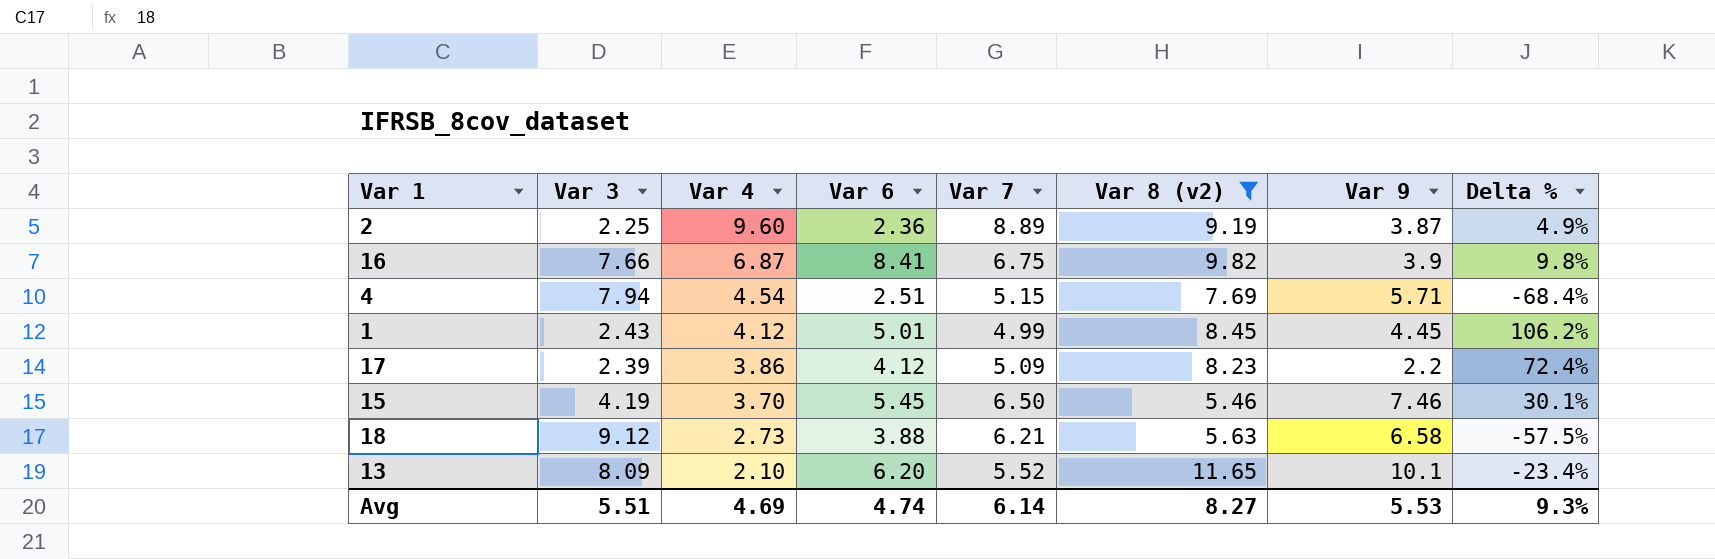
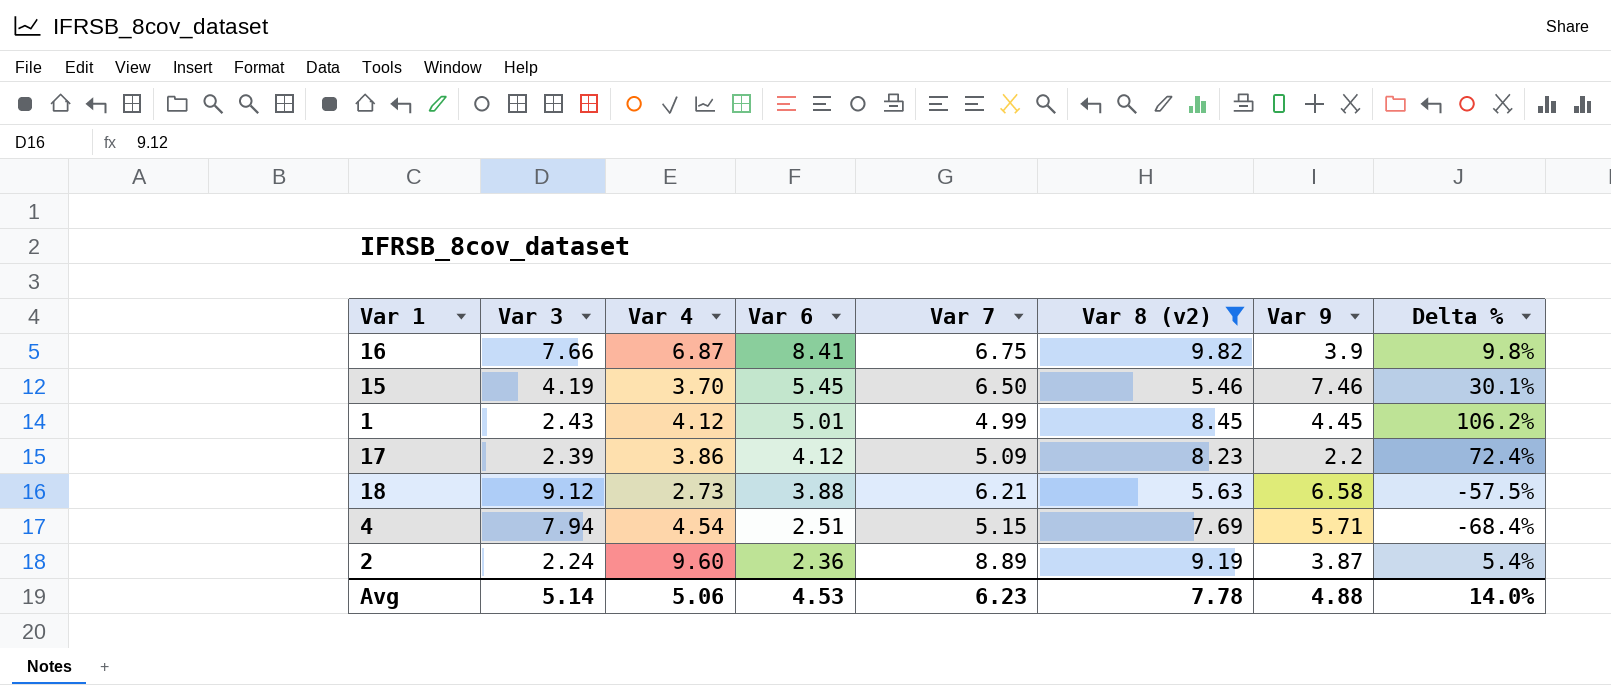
row order: Var 4 descending -> Var 6 descending
row 13: 8.09 | 2.10 | 6.20 | 5.52 | 11.65 | 10.1 | -23.4% -> none
2 | Var 3: 2.25 -> 2.24
2 | Delta %: 4.9% -> 5.4%
Avg | Var 3: 5.51 -> 5.14
Avg | Var 4: 4.69 -> 5.06
Avg | Var 6: 4.74 -> 4.53
Avg | Var 7: 6.14 -> 6.23
Avg | Var 8 (v2): 8.27 -> 7.78
Avg | Var 9: 5.53 -> 4.88
Avg | Delta %: 9.3% -> 14.0%

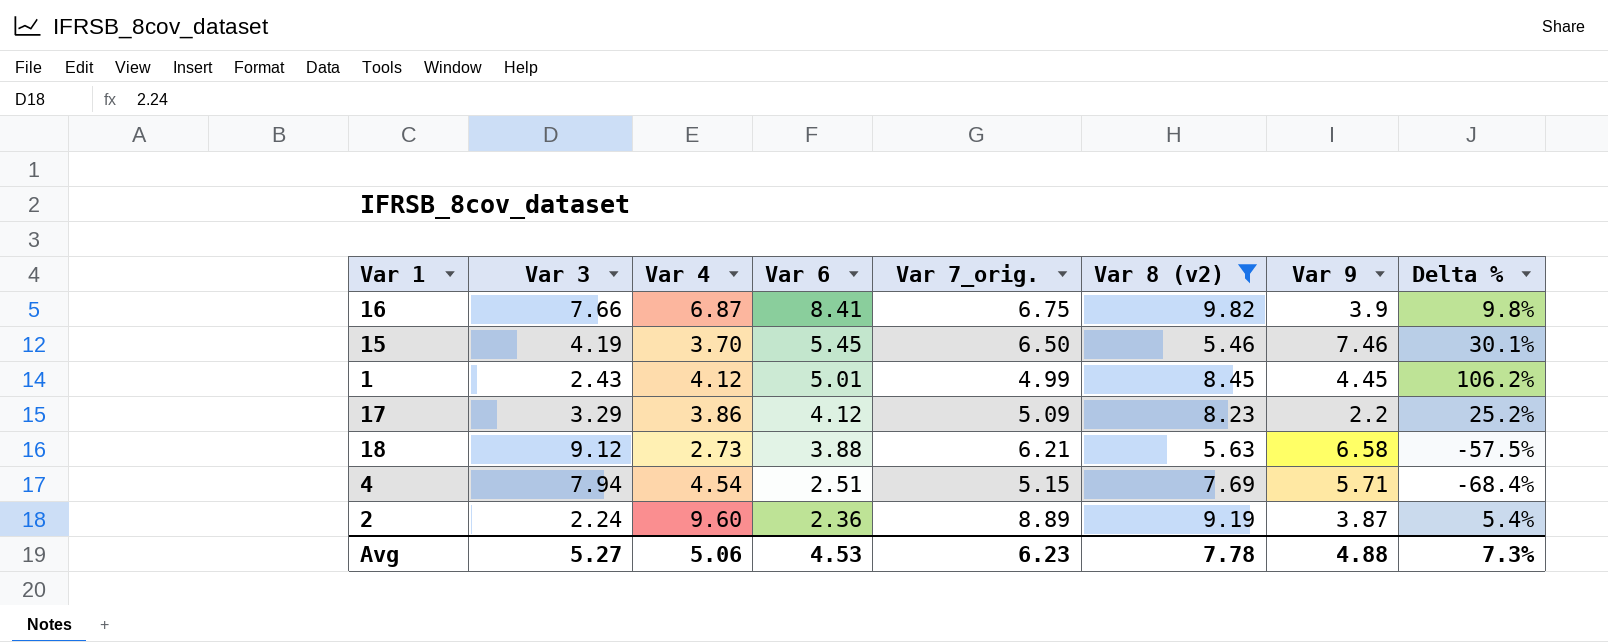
column name: Var 7 -> Var 7_orig.
17 | Var 3: 2.39 -> 3.29
17 | Delta %: 72.4% -> 25.2%
Avg | Var 3: 5.14 -> 5.27
Avg | Delta %: 14.0% -> 7.3%

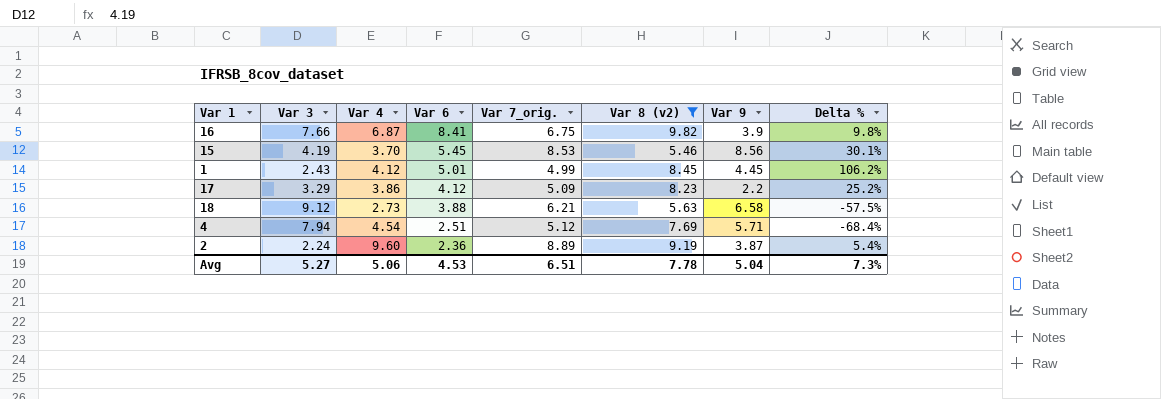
15 | Var 7_orig.: 6.50 -> 8.53
15 | Var 9: 7.46 -> 8.56
4 | Var 7_orig.: 5.15 -> 5.12
Avg | Var 7_orig.: 6.23 -> 6.51
Avg | Var 9: 4.88 -> 5.04

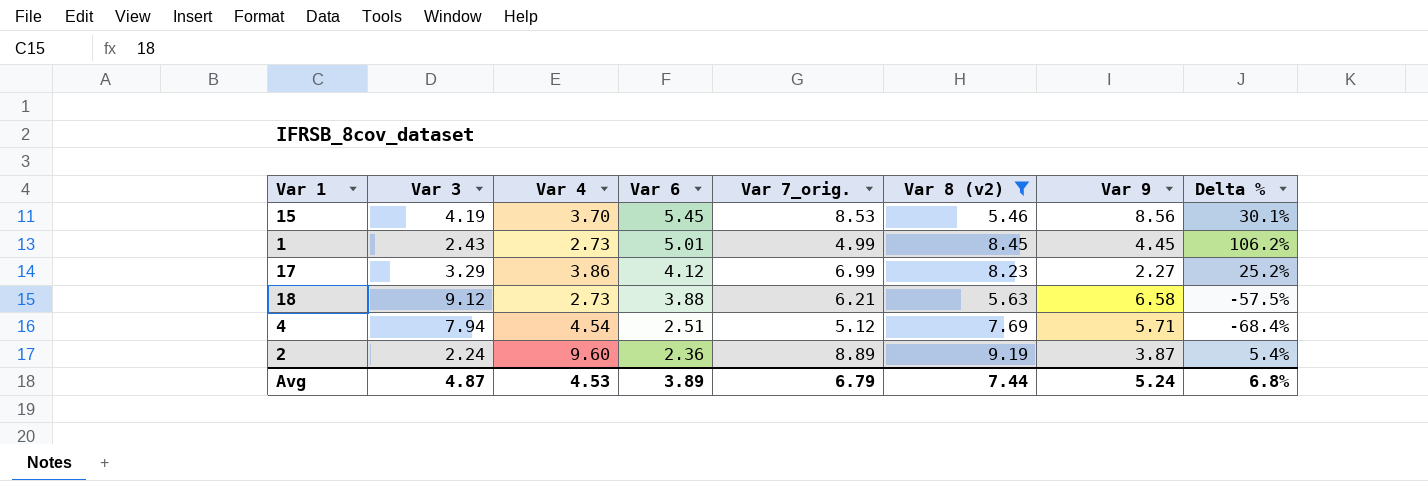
row 16: 7.66 | 6.87 | 8.41 | 6.75 | 9.82 | 3.9 | 9.8% -> none
1 | Var 4: 4.12 -> 2.73
17 | Var 7_orig.: 5.09 -> 6.99
17 | Var 9: 2.2 -> 2.27
Avg | Var 3: 5.27 -> 4.87
Avg | Var 4: 5.06 -> 4.53
Avg | Var 6: 4.53 -> 3.89
Avg | Var 7_orig.: 6.51 -> 6.79
Avg | Var 8 (v2): 7.78 -> 7.44
Avg | Var 9: 5.04 -> 5.24
Avg | Delta %: 7.3% -> 6.8%

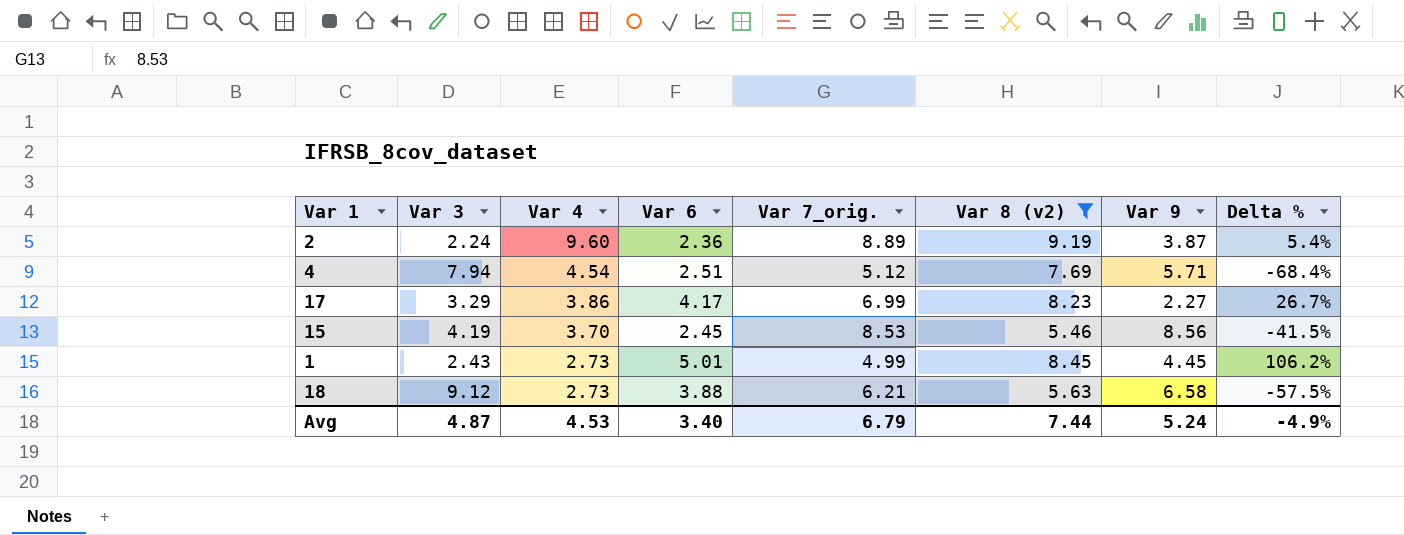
row order: Var 6 descending -> Var 4 descending
17 | Var 6: 4.12 -> 4.17
17 | Delta %: 25.2% -> 26.7%
15 | Var 6: 5.45 -> 2.45
15 | Delta %: 30.1% -> -41.5%
Avg | Var 6: 3.89 -> 3.40
Avg | Delta %: 6.8% -> -4.9%

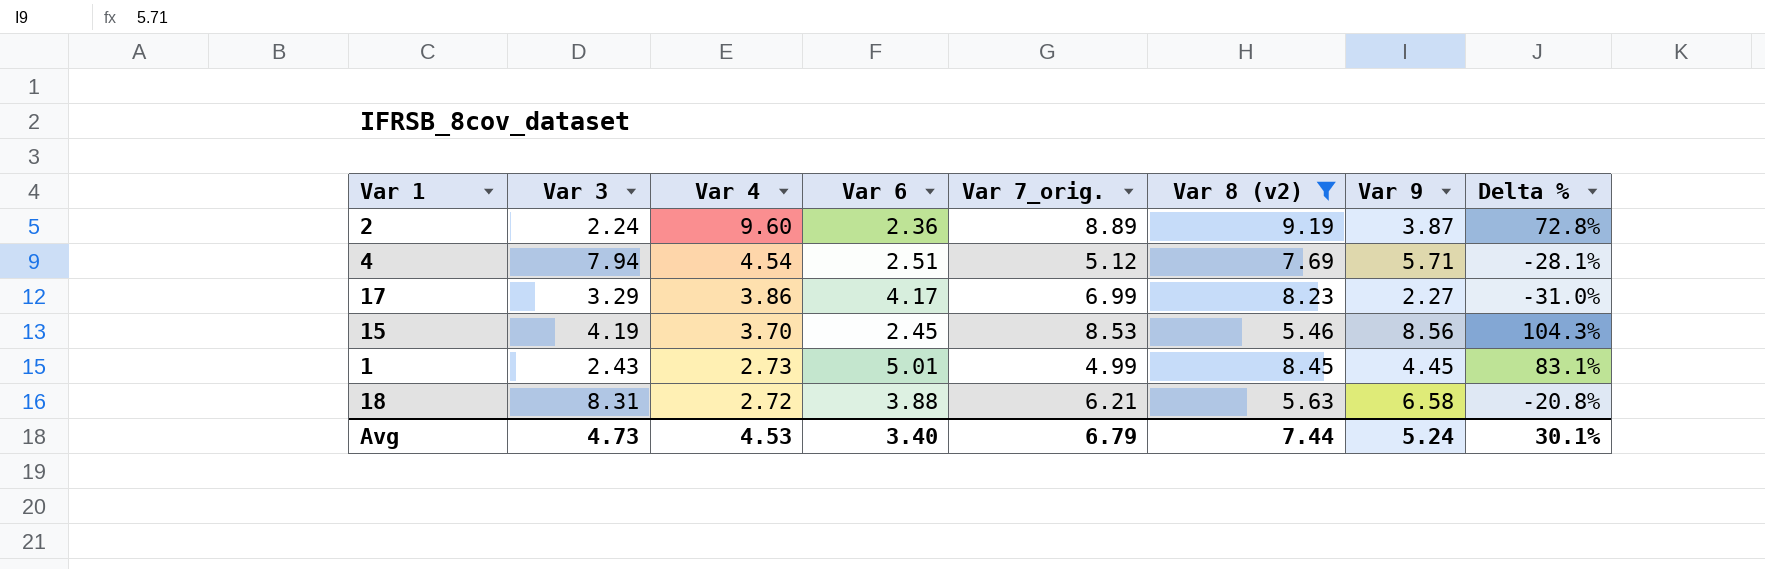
column Delta % | formula: ([Var 6] - [Var 3]) / [Var 3] -> ([Var 9] - [Var 3]) / [Var 3]
18 | Var 3: 9.12 -> 8.31
18 | Var 4: 2.73 -> 2.72
Avg | Var 3: 4.87 -> 4.73
Avg | Delta %: -4.9% -> 30.1%

